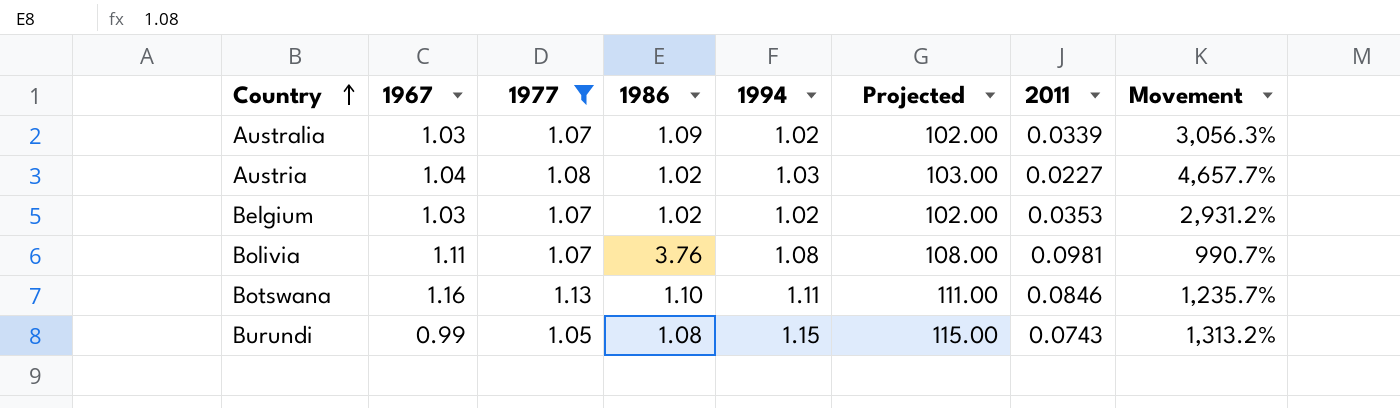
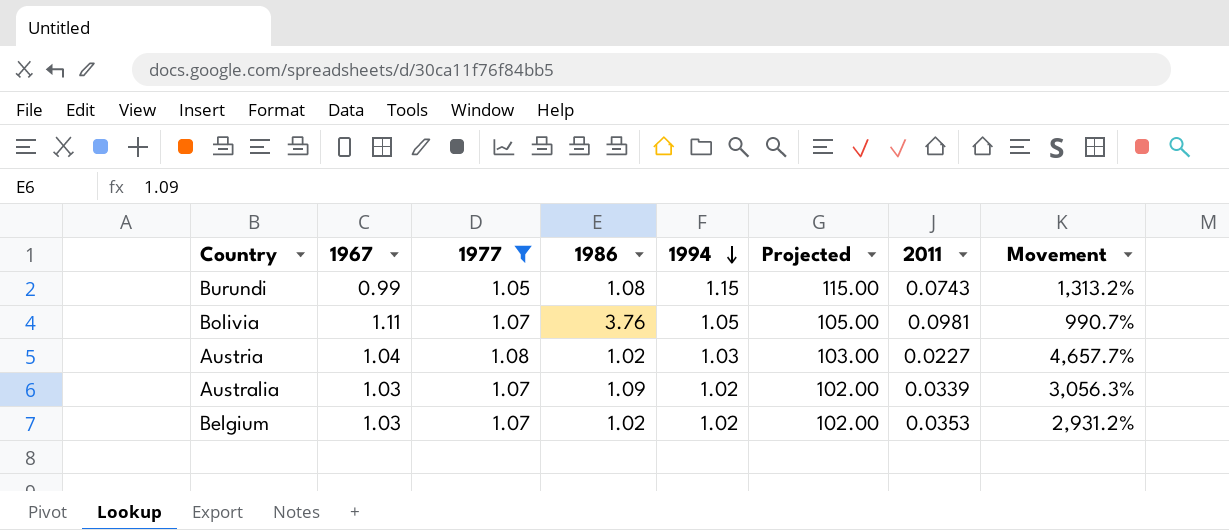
row order: Country ascending -> 1994 descending
row Botswana: 1.16 | 1.13 | 1.10 | 1.11 | 111.00 | 0.0846 | 1,235.7% -> none
Bolivia | 1994: 1.08 -> 1.05
Bolivia | Projected: 108.00 -> 105.00

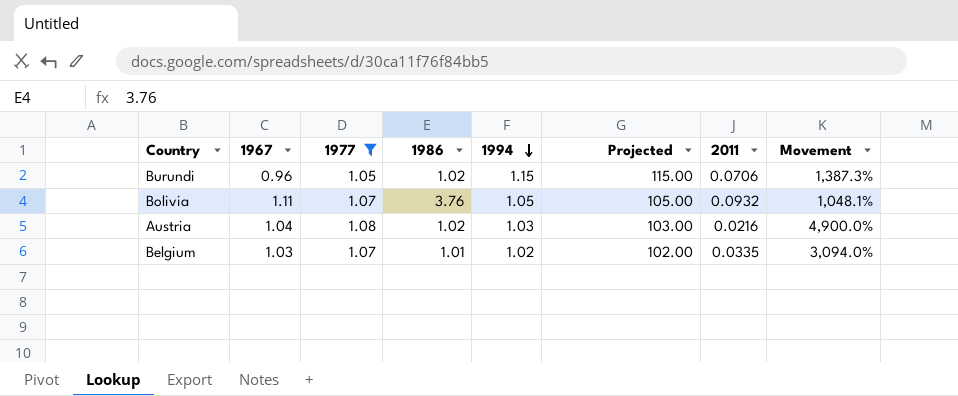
row Australia: 1.03 | 1.07 | 1.09 | 1.02 | 102.00 | 0.0339 | 3,056.3% -> none
Burundi | 1967: 0.99 -> 0.96
Burundi | 1986: 1.08 -> 1.02
Burundi | 2011: 0.0743 -> 0.0706
Burundi | Movement: 1,313.2% -> 1,387.3%
Bolivia | 2011: 0.0981 -> 0.0932
Bolivia | Movement: 990.7% -> 1,048.1%
Austria | 2011: 0.0227 -> 0.0216
Austria | Movement: 4,657.7% -> 4,900.0%
Belgium | 1986: 1.02 -> 1.01
Belgium | 2011: 0.0353 -> 0.0335
Belgium | Movement: 2,931.2% -> 3,094.0%

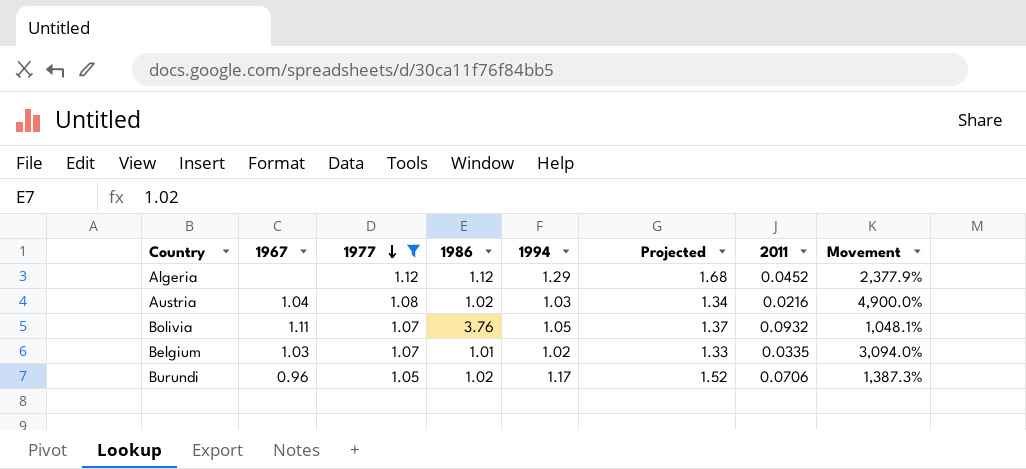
row order: 1994 descending -> 1977 descending
column Projected | formula: [1994] * 100 -> [1994] * 1.3
row Algeria: none -> none | 1.12 | 1.12 | 1.29 | 1.68 | 0.0452 | 2,377.9%
Burundi | 1994: 1.15 -> 1.17

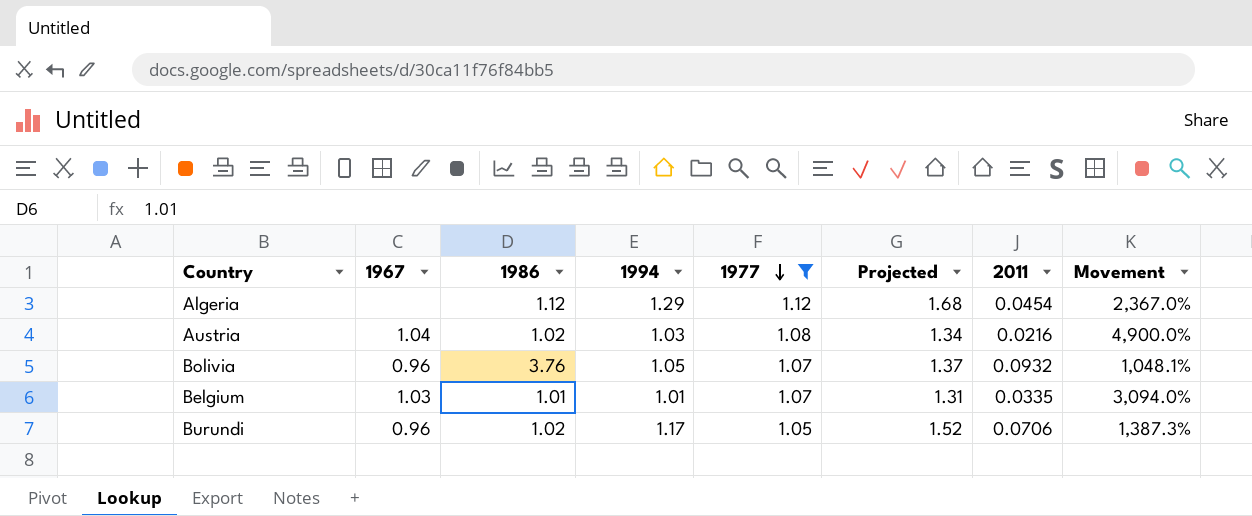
column 1977 | position: 3 -> 5
Algeria | 2011: 0.0452 -> 0.0454
Algeria | Movement: 2,377.9% -> 2,367.0%
Bolivia | 1967: 1.11 -> 0.96
Belgium | 1994: 1.02 -> 1.01
Belgium | Projected: 1.33 -> 1.31

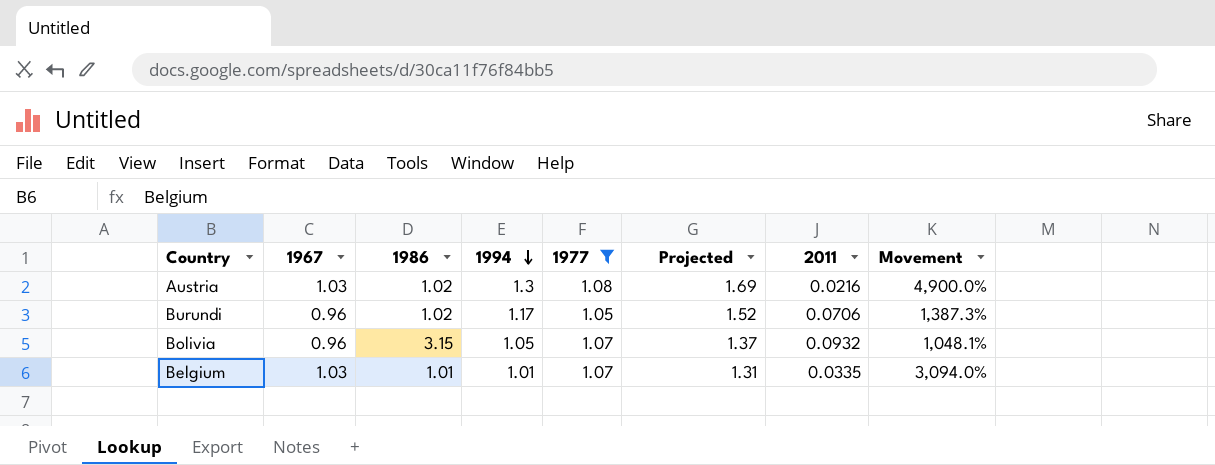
row order: 1977 descending -> 1994 descending
row Algeria: none | 1.12 | 1.29 | 1.12 | 1.68 | 0.0454 | 2,367.0% -> none
Austria | 1967: 1.04 -> 1.03
Austria | 1994: 1.03 -> 1.3
Austria | Projected: 1.34 -> 1.69
Bolivia | 1986: 3.76 -> 3.15

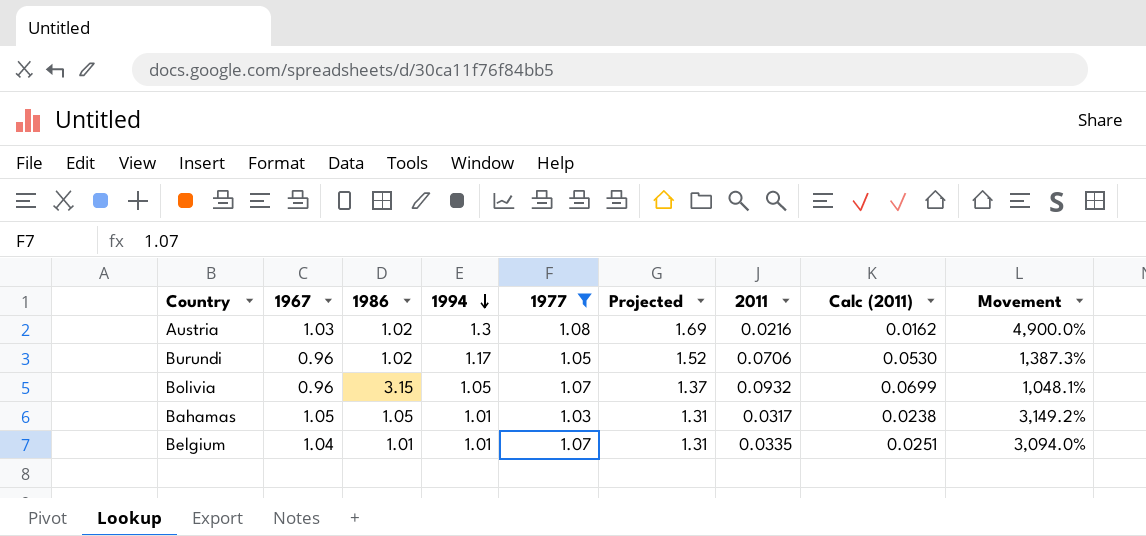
column Calc (2011) | formula: none -> [2011] * 0.75
row Bahamas: none -> 1.05 | 1.05 | 1.01 | 1.03 | 1.31 | 0.0317 | 0.0238 | 3,149.2%
Belgium | 1967: 1.03 -> 1.04

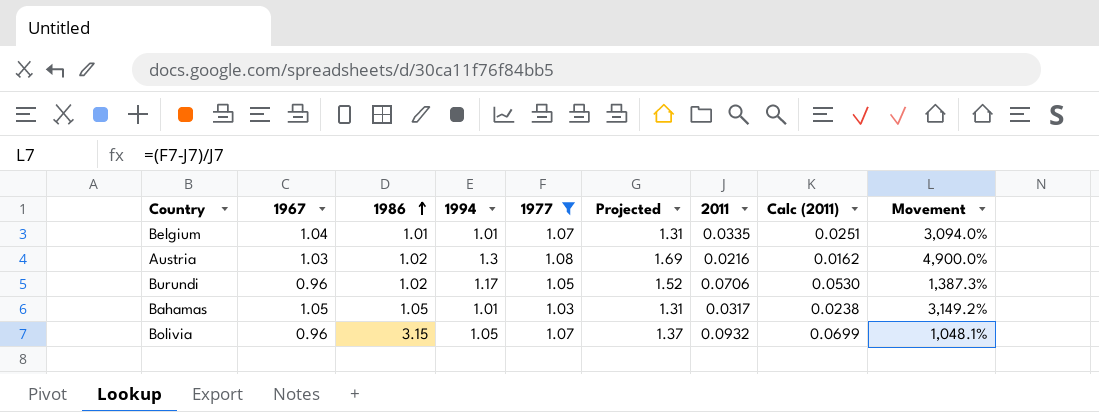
row order: 1994 descending -> 1986 ascending

